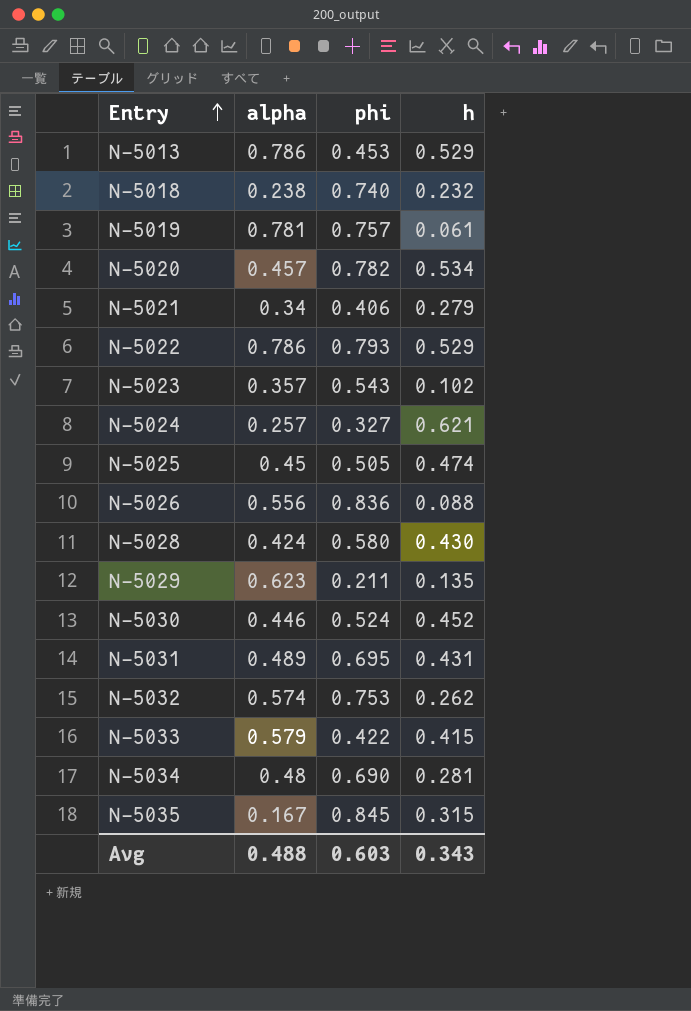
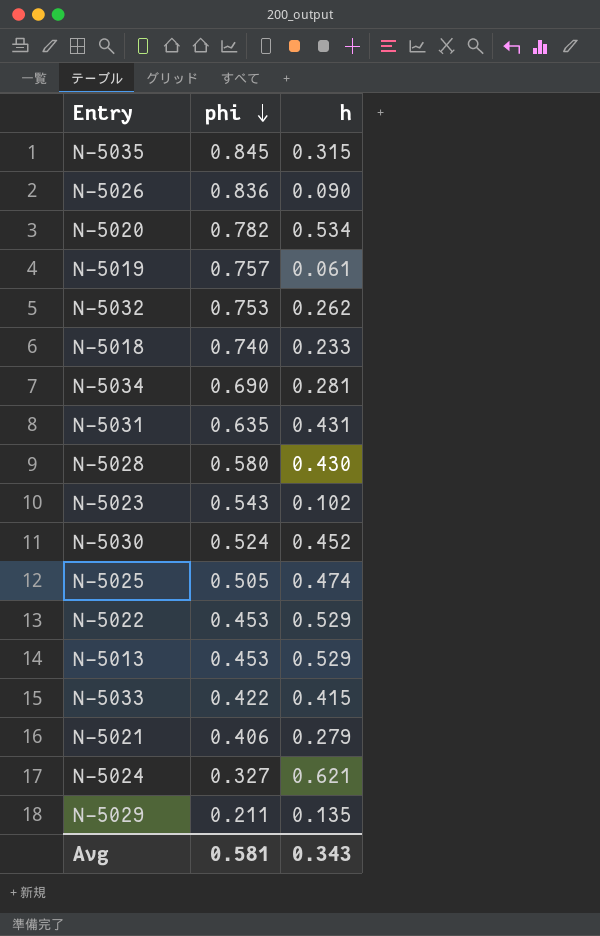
row order: Entry ascending -> phi descending
column alpha | position: 2 -> none
N-5026 | h: 0.088 -> 0.090
N-5018 | h: 0.232 -> 0.233
N-5031 | phi: 0.695 -> 0.635
N-5022 | phi: 0.793 -> 0.453
Avg | phi: 0.603 -> 0.581

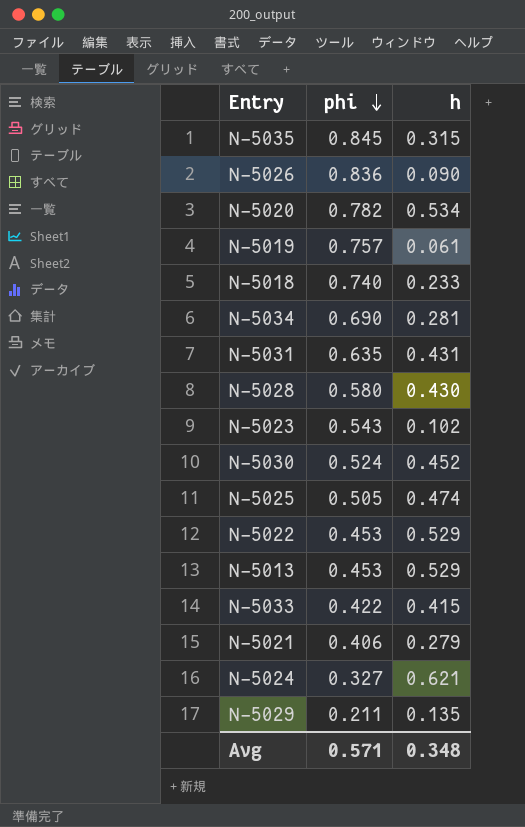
row N-5032: 0.753 | 0.262 -> none
Avg | phi: 0.581 -> 0.571
Avg | h: 0.343 -> 0.348

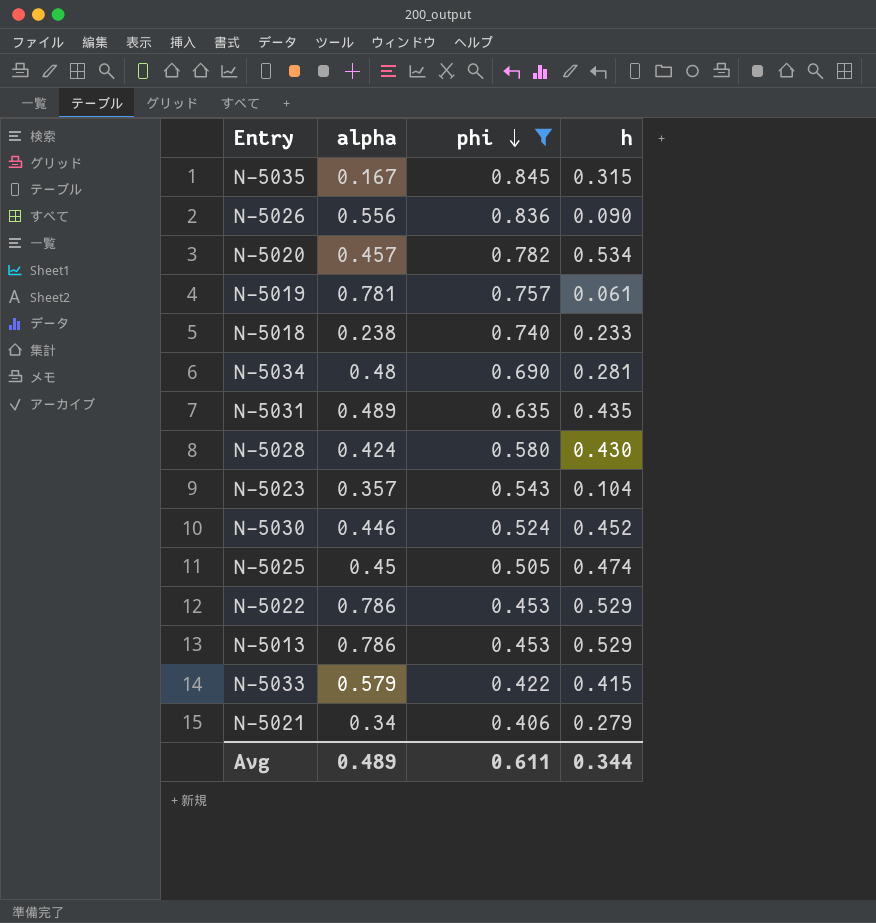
filter: none -> phi >= 0.406
column alpha | position: none -> 2
N-5031 | h: 0.431 -> 0.435
N-5023 | h: 0.102 -> 0.104
Avg | phi: 0.571 -> 0.611
Avg | h: 0.348 -> 0.344

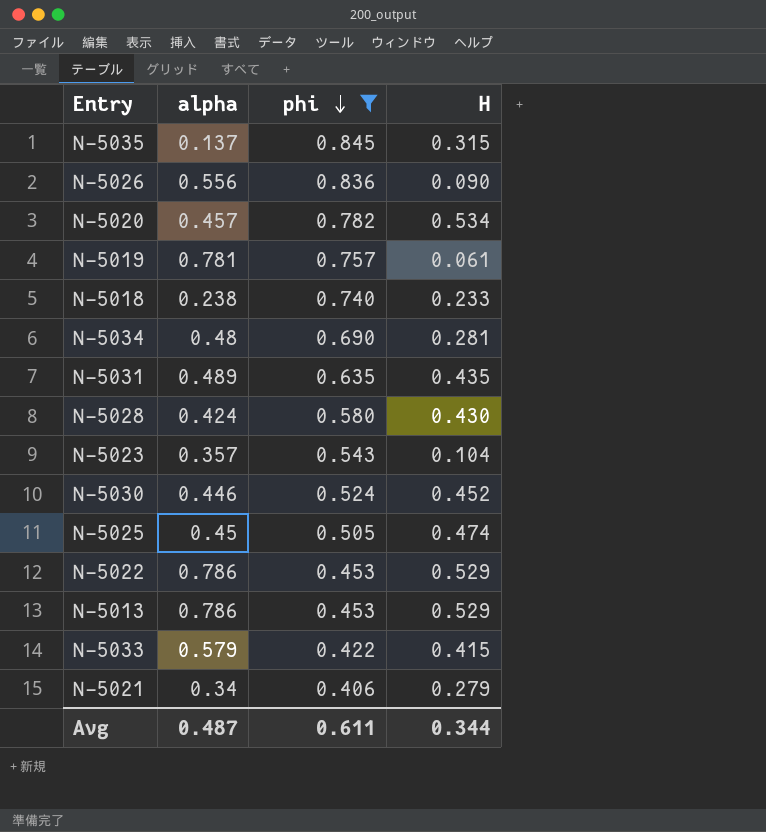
column name: h -> H
N-5035 | alpha: 0.167 -> 0.137
Avg | alpha: 0.489 -> 0.487

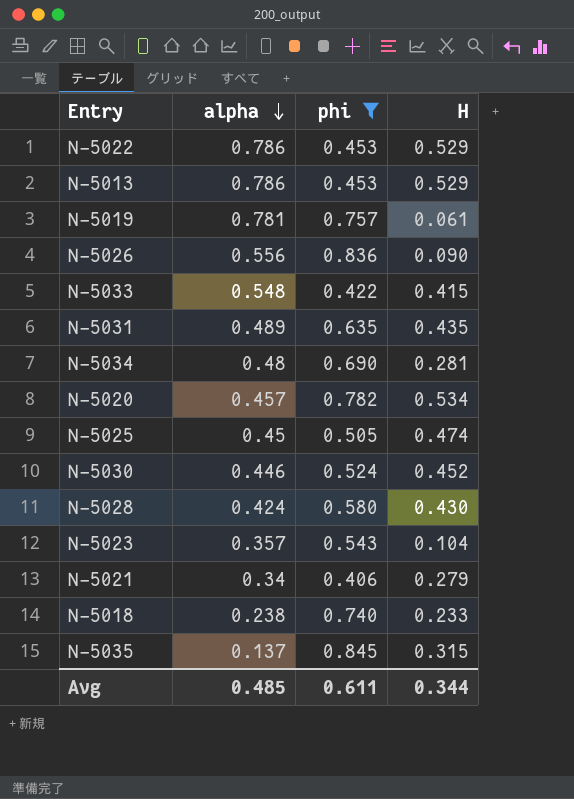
row order: phi descending -> alpha descending
N-5033 | alpha: 0.579 -> 0.548
Avg | alpha: 0.487 -> 0.485

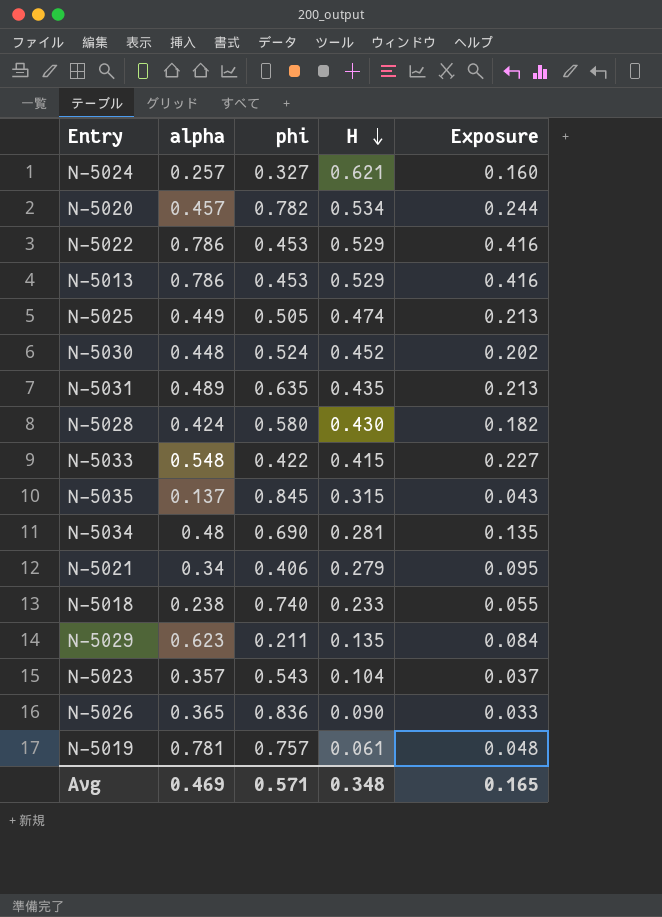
filter: phi >= 0.406 -> none
row order: alpha descending -> H descending
column Exposure | formula: none -> [alpha] * [H]
N-5025 | alpha: 0.45 -> 0.449
N-5030 | alpha: 0.446 -> 0.448
N-5026 | alpha: 0.556 -> 0.365
Avg | alpha: 0.485 -> 0.469
Avg | phi: 0.611 -> 0.571
Avg | H: 0.344 -> 0.348

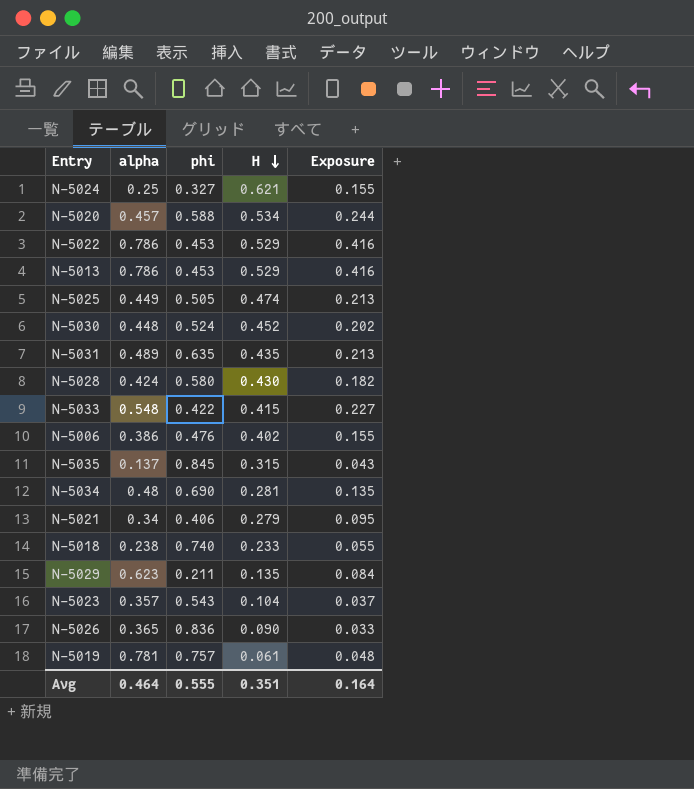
N-5024 | alpha: 0.257 -> 0.25
N-5024 | Exposure: 0.160 -> 0.155
N-5020 | phi: 0.782 -> 0.588
row N-5006: none -> 0.386 | 0.476 | 0.402 | 0.155
Avg | alpha: 0.469 -> 0.464
Avg | phi: 0.571 -> 0.555
Avg | H: 0.348 -> 0.351
Avg | Exposure: 0.165 -> 0.164

